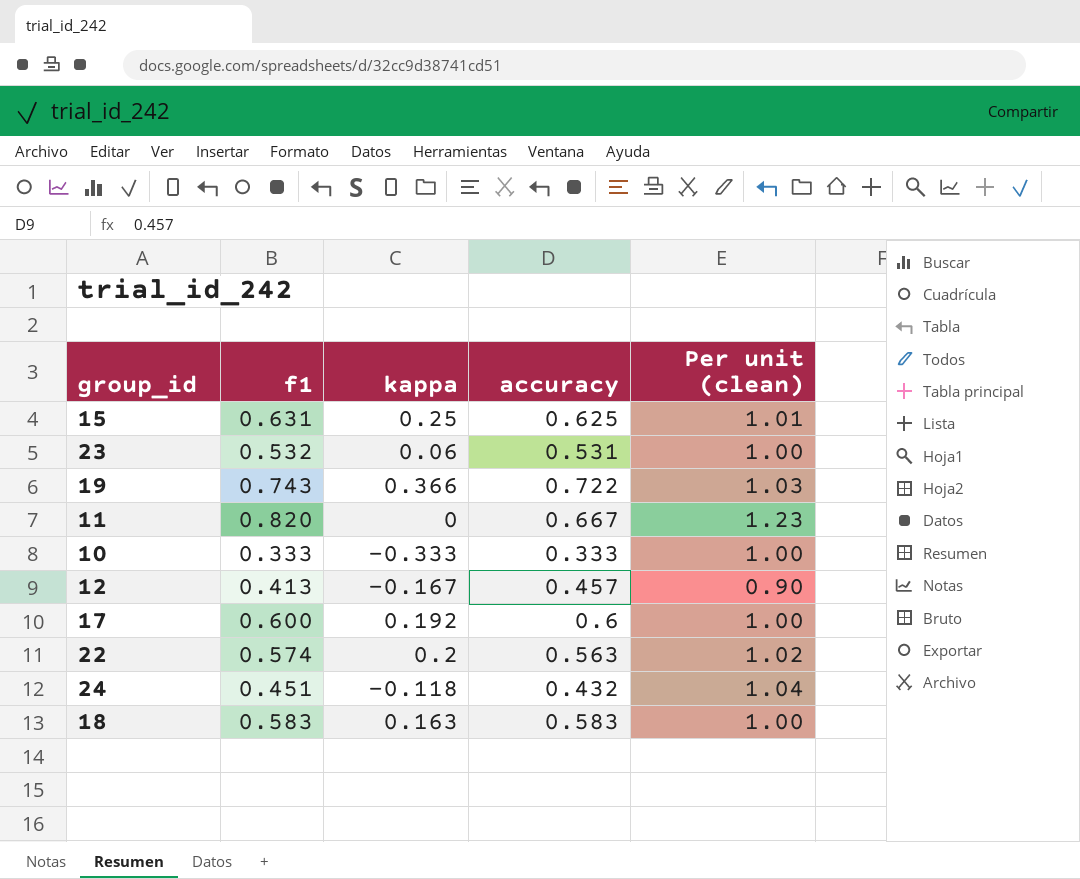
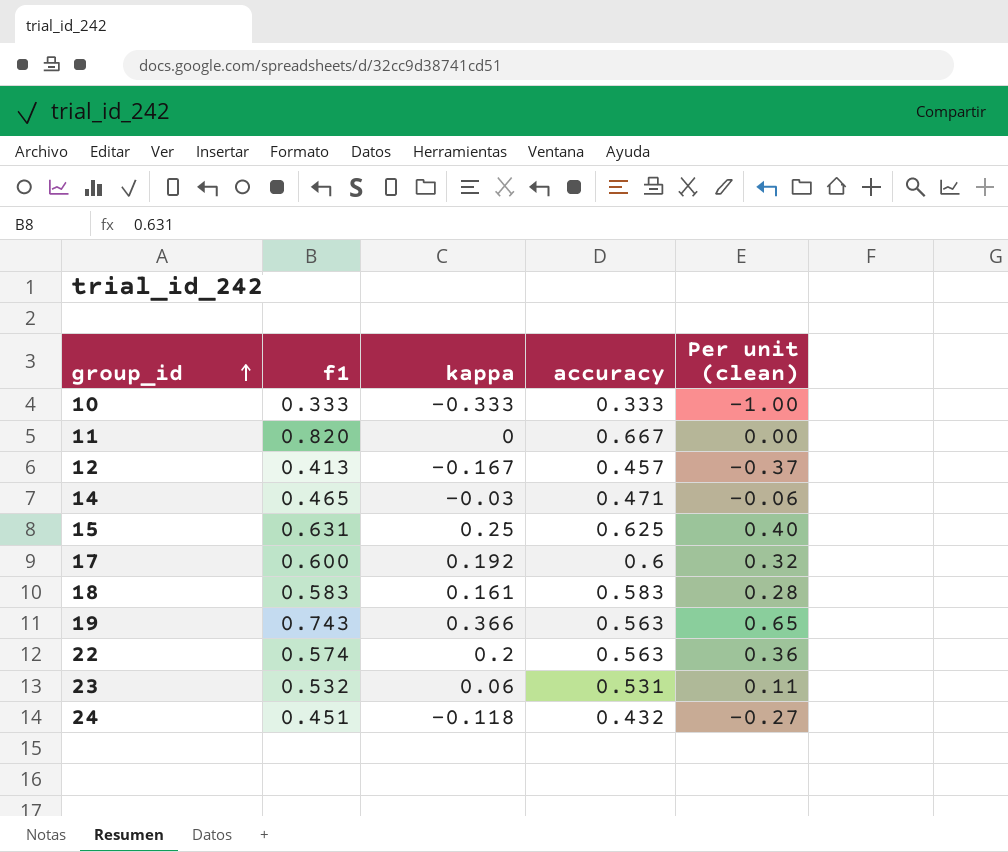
row order: none -> group_id ascending
column Per unit (clean) | formula: [f1] / [accuracy] -> [kappa] / [accuracy]
row 14: none -> 0.465 | -0.03 | 0.471 | -0.06
18 | kappa: 0.163 -> 0.161
19 | accuracy: 0.722 -> 0.563

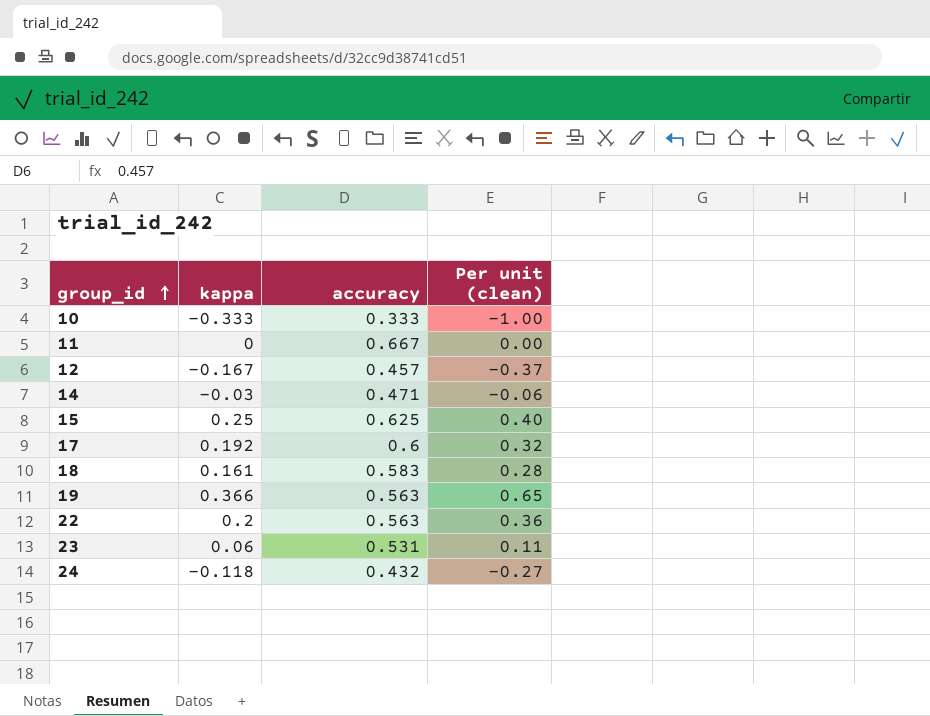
column f1 | position: 2 -> none

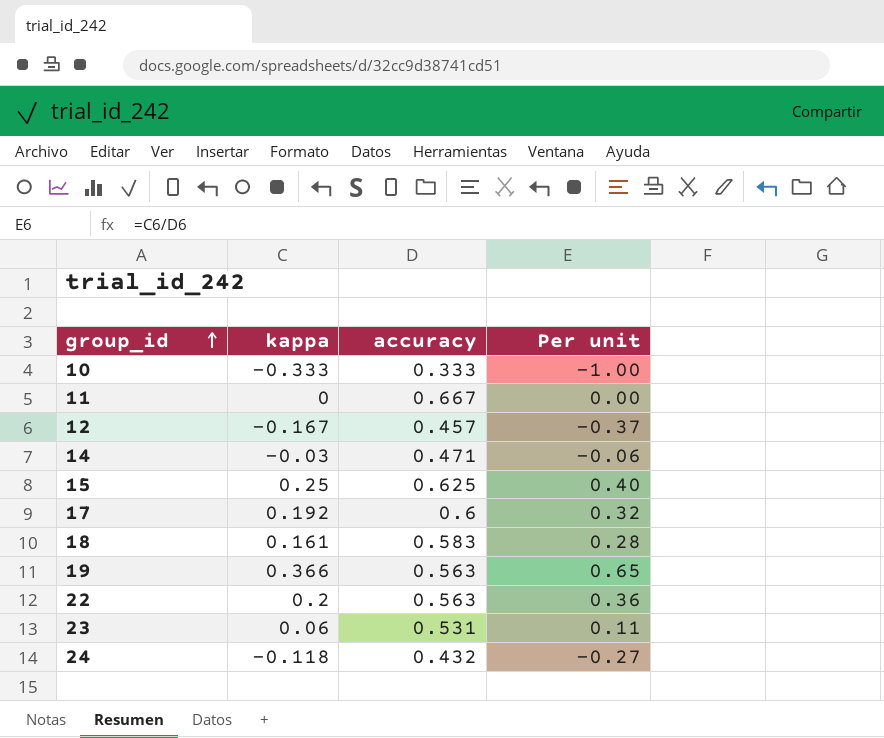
column name: Per unit (clean) -> Per unit

